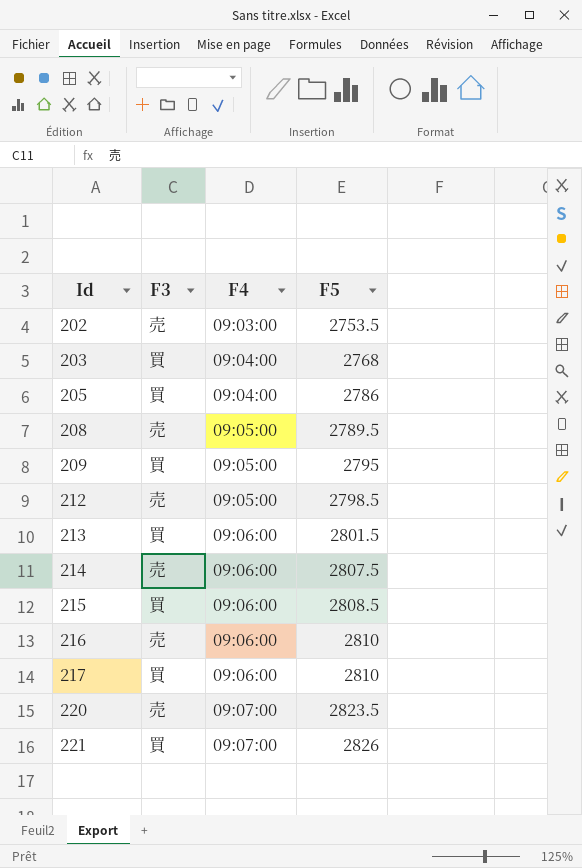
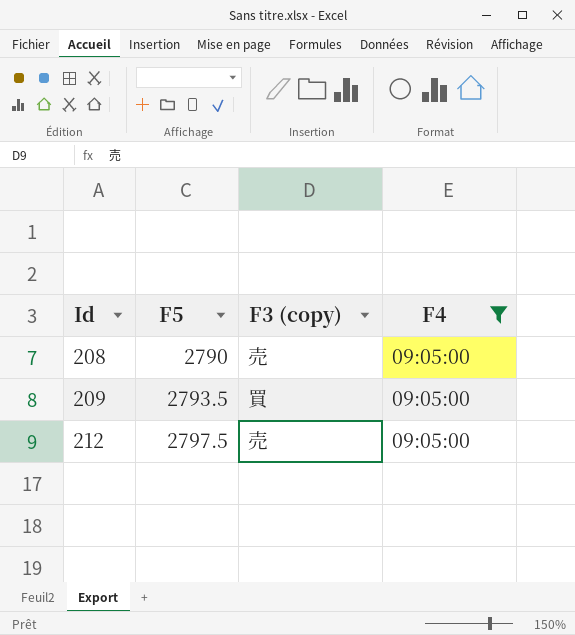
filter: none -> F4 = 09:05:00
column F5 | position: 4 -> 2
column name: F3 -> F3 (copy)
208 | F5: 2789.5 -> 2790
209 | F5: 2795 -> 2793.5
212 | F5: 2798.5 -> 2797.5

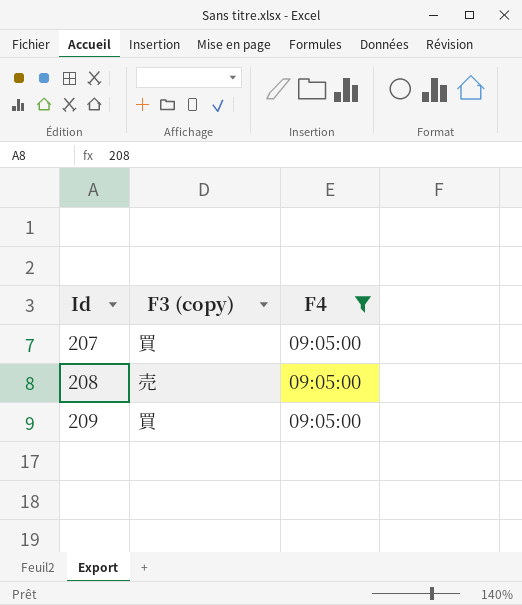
column F5 | position: 2 -> none
row 212: 2797.5 | 売 | 09:05:00 -> none
row 207: none -> 買 | 09:05:00

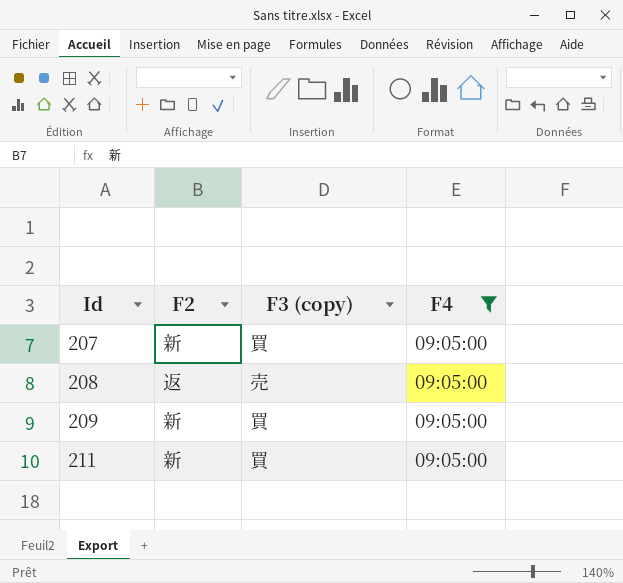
column F2 | position: none -> 2
row 211: none -> 新 | 買 | 09:05:00

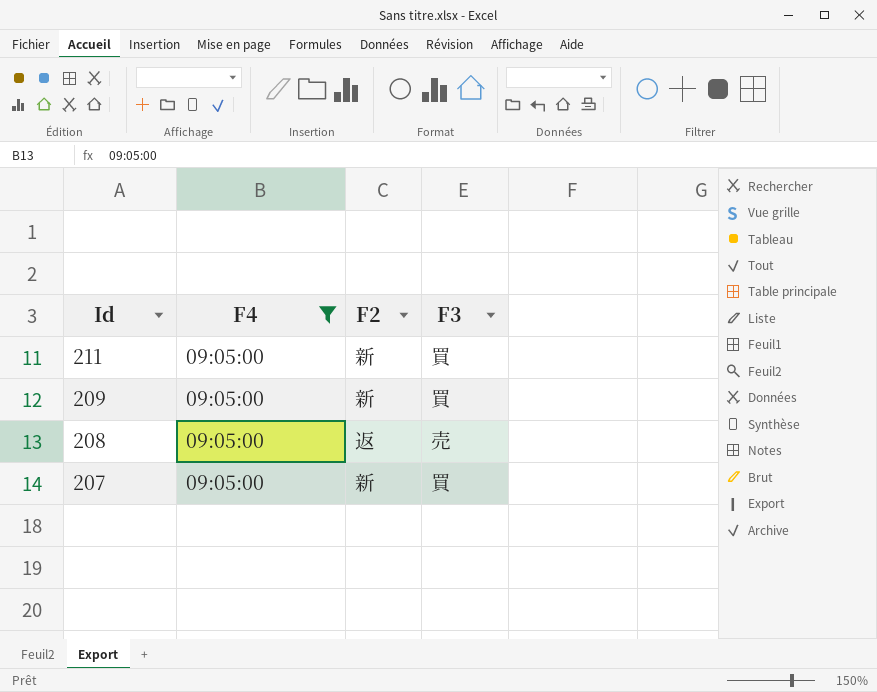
row order: Id ascending -> Id descending
column F4 | position: 4 -> 2
column name: F3 (copy) -> F3

